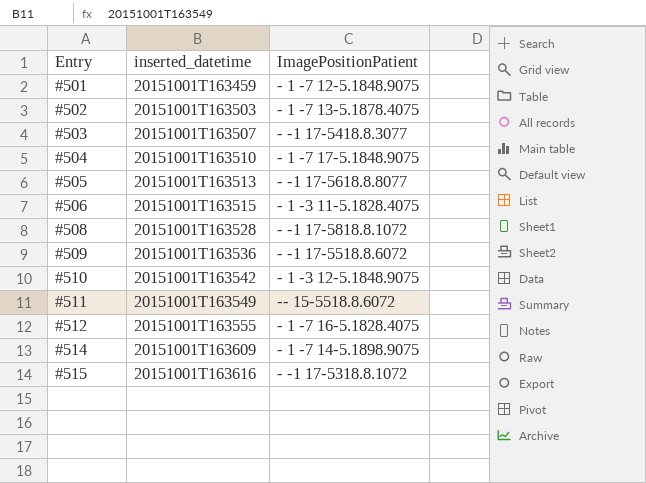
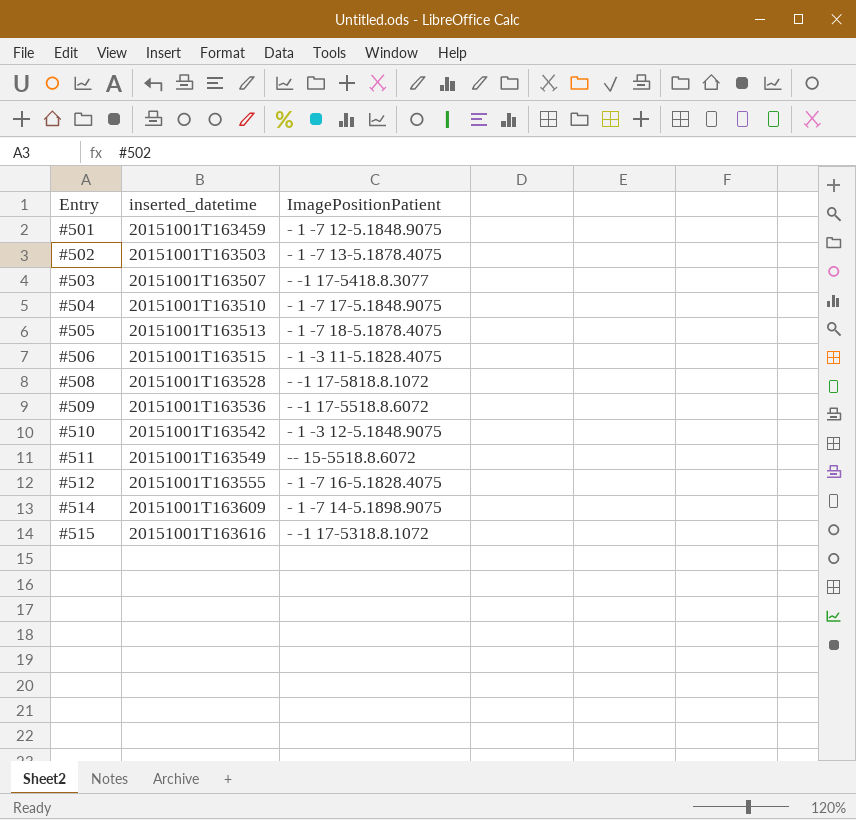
#505 | ImagePositionPatient: - -1 17-5618.8.8077 -> - 1 -7 18-5.1878.4075

